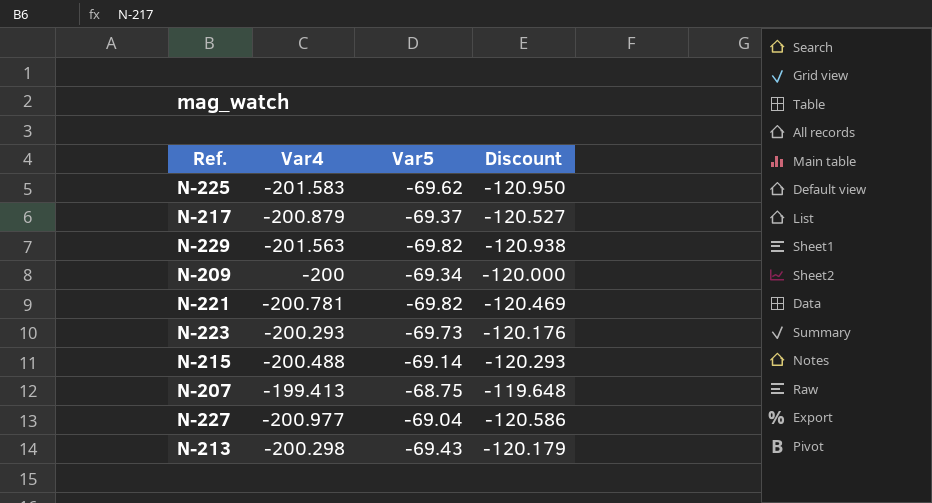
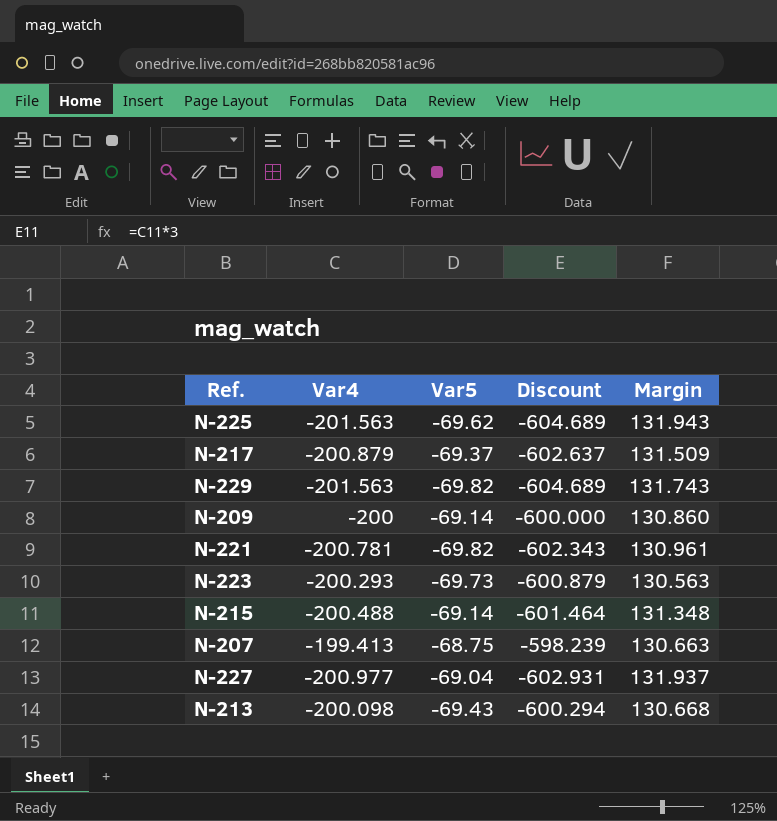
column Discount | formula: [Var4] * 0.6 -> [Var4] * 3
column Margin | formula: none -> [Var5] - [Var4]
N-225 | Var4: -201.583 -> -201.563
N-209 | Var5: -69.34 -> -69.14
N-213 | Var4: -200.298 -> -200.098

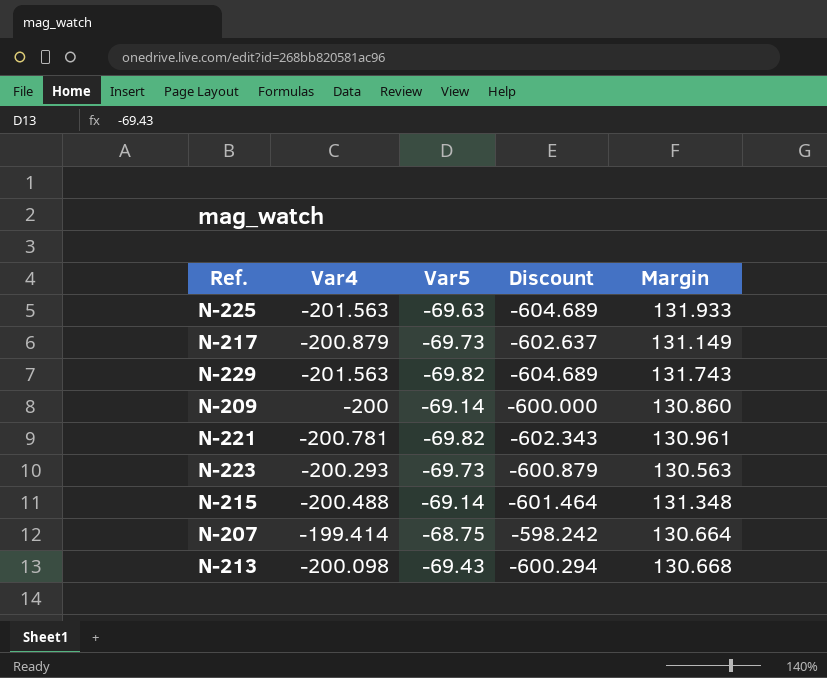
row N-227: -200.977 | -69.04 | -602.931 | 131.937 -> none
N-225 | Var5: -69.62 -> -69.63
N-225 | Margin: 131.943 -> 131.933
N-217 | Var5: -69.37 -> -69.73
N-217 | Margin: 131.509 -> 131.149
N-207 | Var4: -199.413 -> -199.414
N-207 | Discount: -598.239 -> -598.242
N-207 | Margin: 130.663 -> 130.664

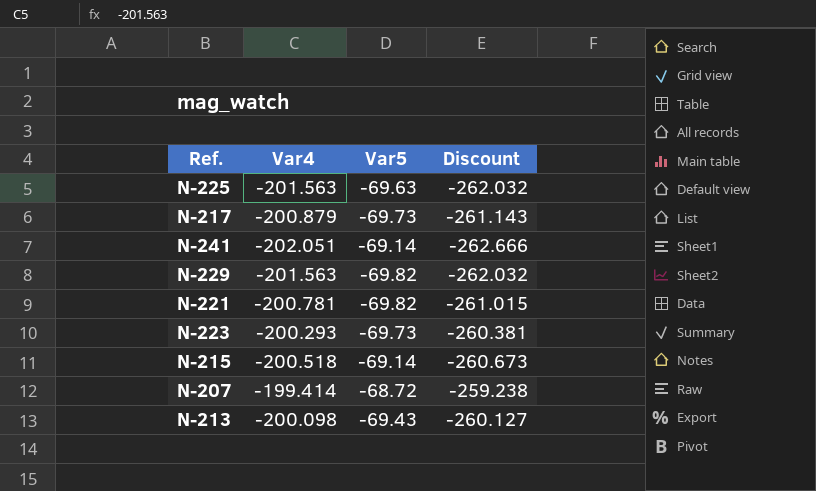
column Margin | formula: [Var5] - [Var4] -> none
column Discount | formula: [Var4] * 3 -> [Var4] * 1.3
row N-209: -200 | -69.14 | -600.000 | 130.860 -> none
row N-241: none -> -202.051 | -69.14 | -262.666
N-215 | Var4: -200.488 -> -200.518
N-207 | Var5: -68.75 -> -68.72

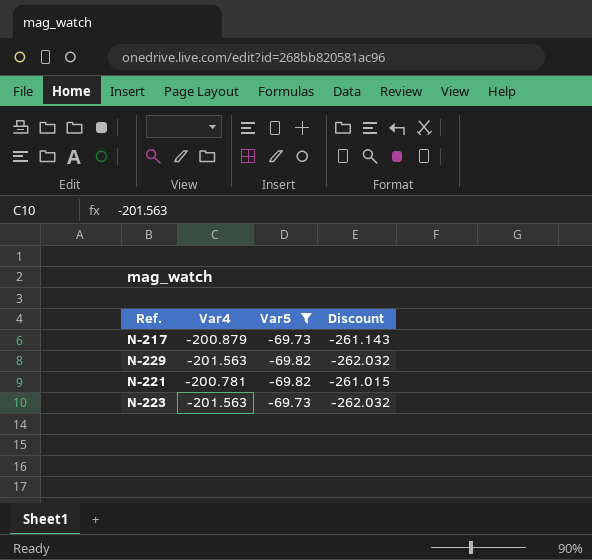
filter: none -> Var5 <= -69.73
N-223 | Var4: -200.293 -> -201.563
N-223 | Discount: -260.381 -> -262.032

